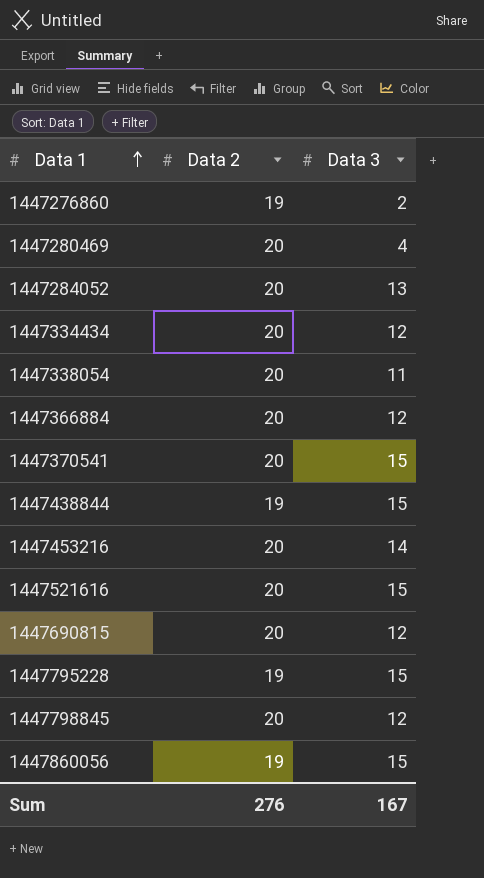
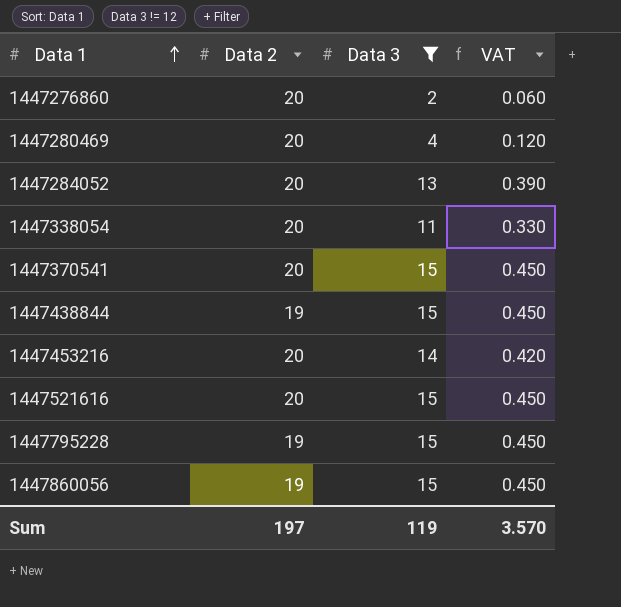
filter: none -> Data 3 != 12
column VAT | formula: none -> [Data 3] * 0.03
1447276860 | Data 2: 19 -> 20
Sum | Data 2: 276 -> 197
Sum | Data 3: 167 -> 119

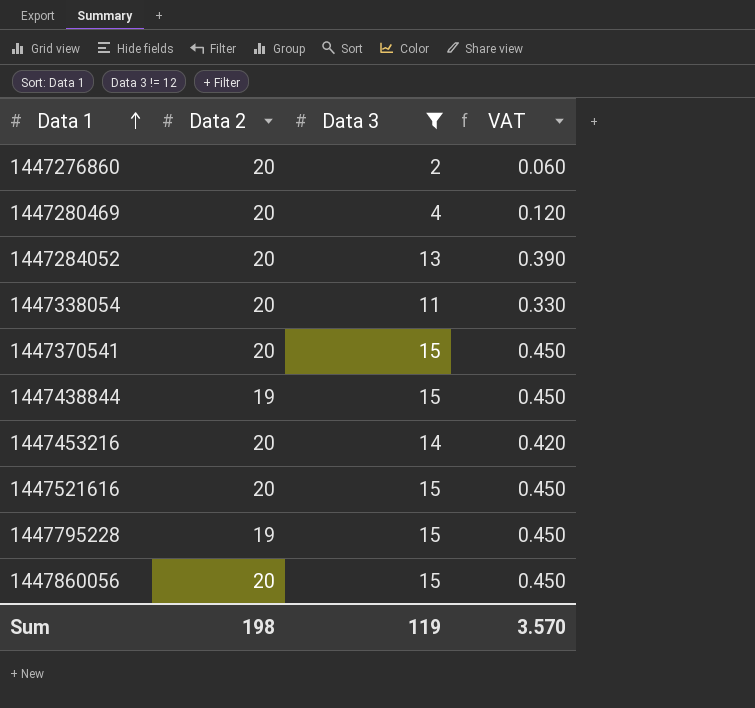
1447860056 | Data 2: 19 -> 20
Sum | Data 2: 197 -> 198

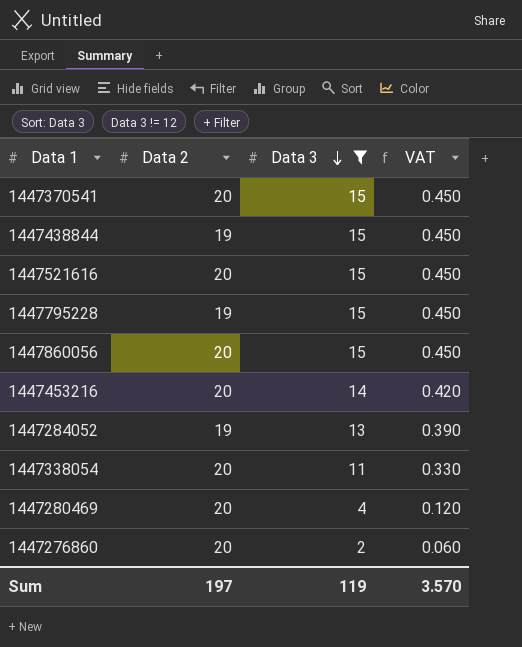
row order: Data 1 ascending -> Data 3 descending
1447284052 | Data 2: 20 -> 19
Sum | Data 2: 198 -> 197

